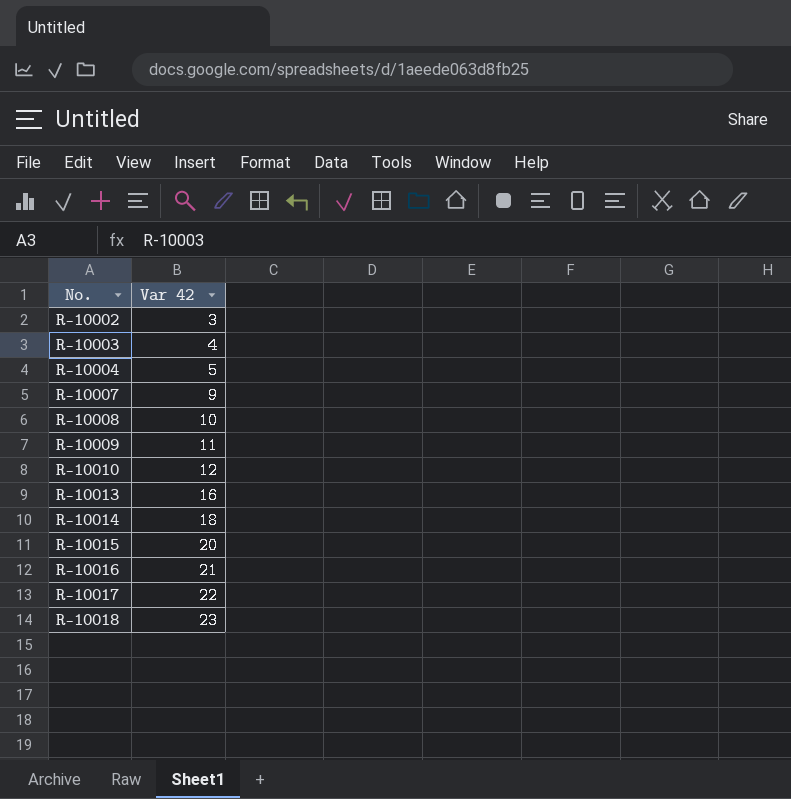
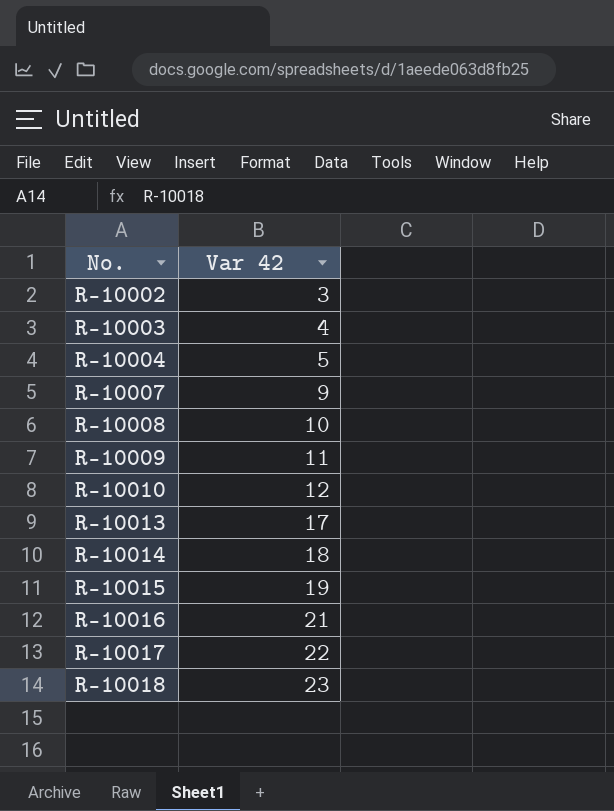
R-10013 | Var 42: 16 -> 17
R-10015 | Var 42: 20 -> 19

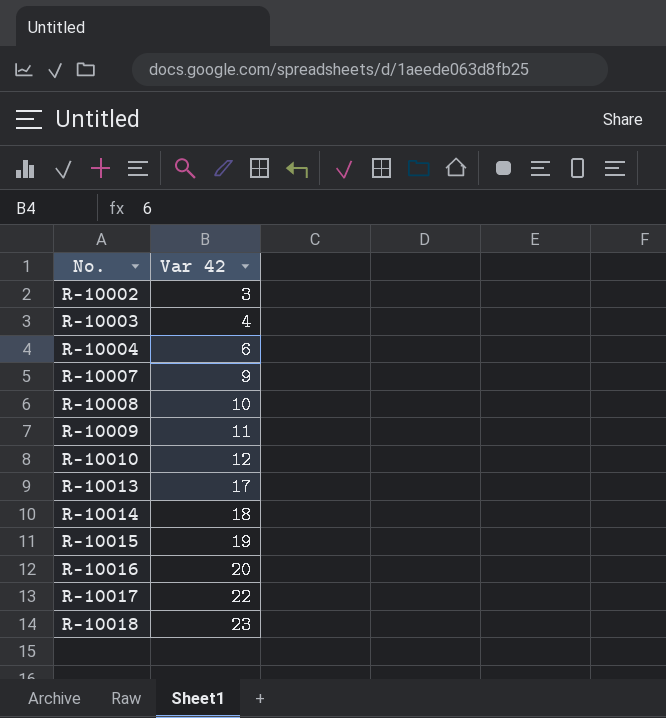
R-10004 | Var 42: 5 -> 6
R-10016 | Var 42: 21 -> 20

